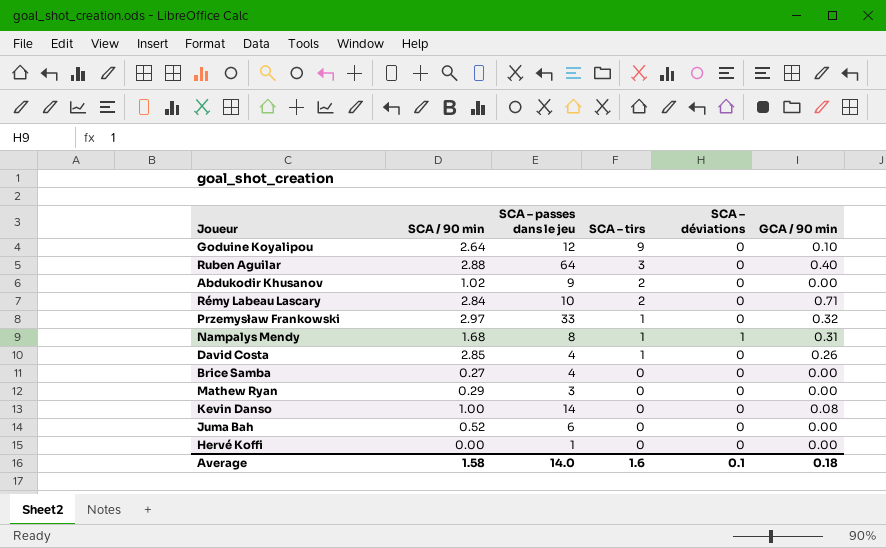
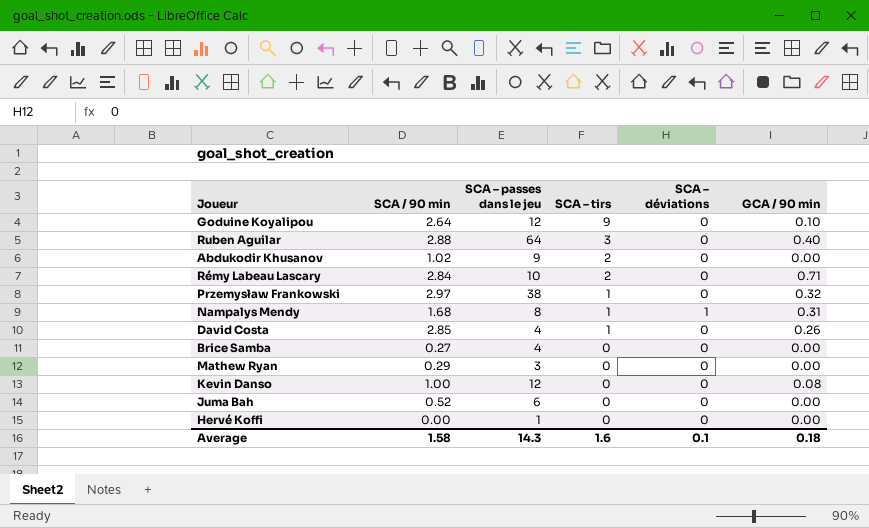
Przemysław Frankowski | SCA – passes dans le jeu: 33 -> 38
Kevin Danso | SCA – passes dans le jeu: 14 -> 12
Average | SCA – passes dans le jeu: 14.0 -> 14.3

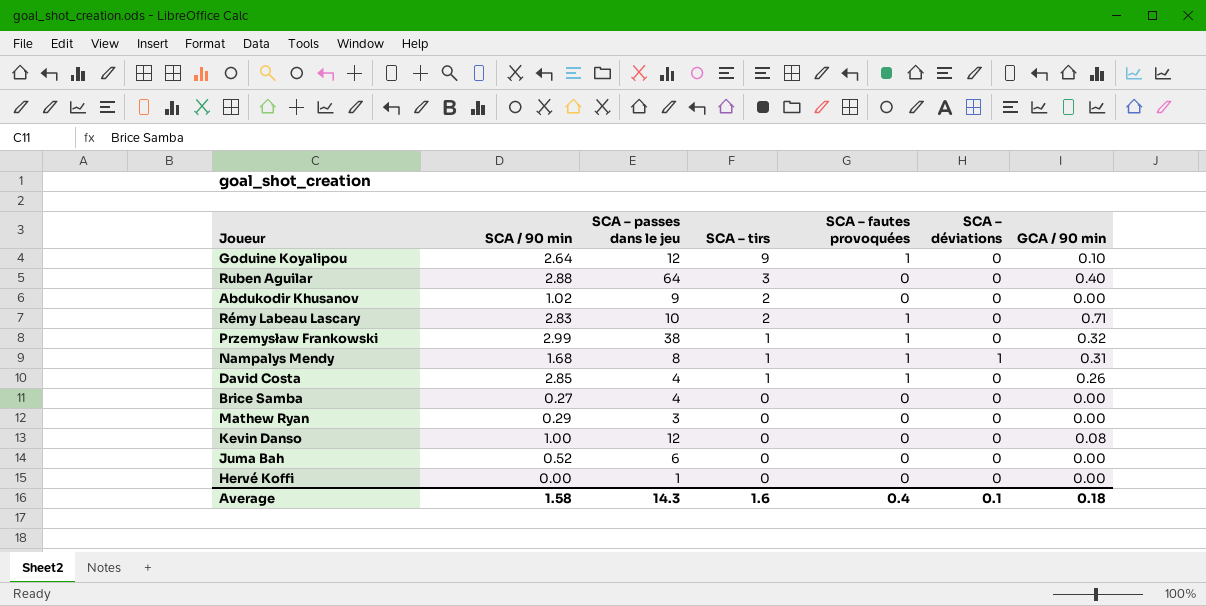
column SCA – fautes provoquées | position: none -> 5
Rémy Labeau Lascary | SCA / 90 min: 2.84 -> 2.83
Przemysław Frankowski | SCA / 90 min: 2.97 -> 2.99

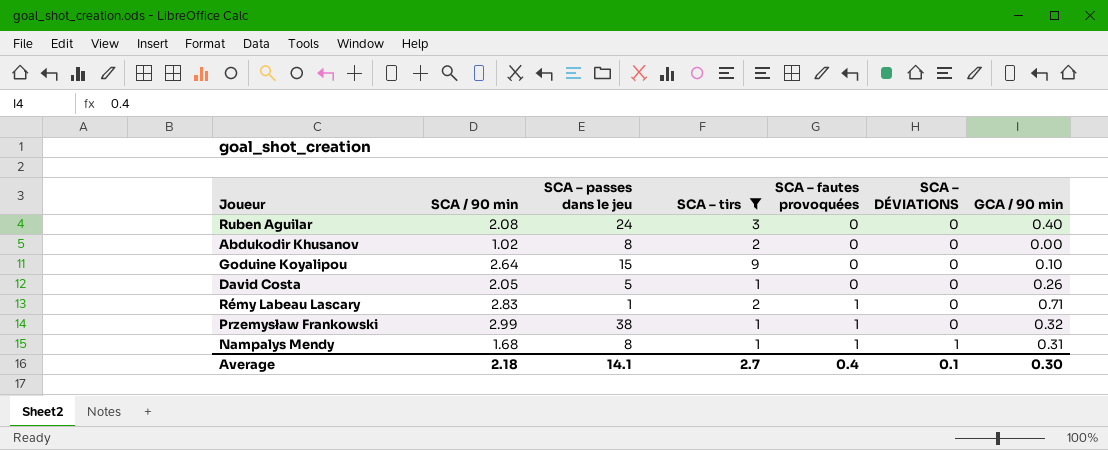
filter: none -> SCA – tirs != 0
row order: SCA – tirs descending -> SCA – fautes provoquées ascending
column name: SCA – déviations -> SCA – DÉVIATIONS
Ruben Aguilar | SCA / 90 min: 2.88 -> 2.08
Ruben Aguilar | SCA – passes dans le jeu: 64 -> 24
Abdukodir Khusanov | SCA – passes dans le jeu: 9 -> 8
Goduine Koyalipou | SCA – passes dans le jeu: 12 -> 15
Goduine Koyalipou | SCA – fautes provoquées: 1 -> 0
David Costa | SCA / 90 min: 2.85 -> 2.05
David Costa | SCA – passes dans le jeu: 4 -> 5
David Costa | SCA – fautes provoquées: 1 -> 0
Rémy Labeau Lascary | SCA – passes dans le jeu: 10 -> 1
Average | SCA / 90 min: 1.58 -> 2.18
Average | SCA – passes dans le jeu: 14.3 -> 14.1
Average | SCA – tirs: 1.6 -> 2.7
Average | GCA / 90 min: 0.18 -> 0.30

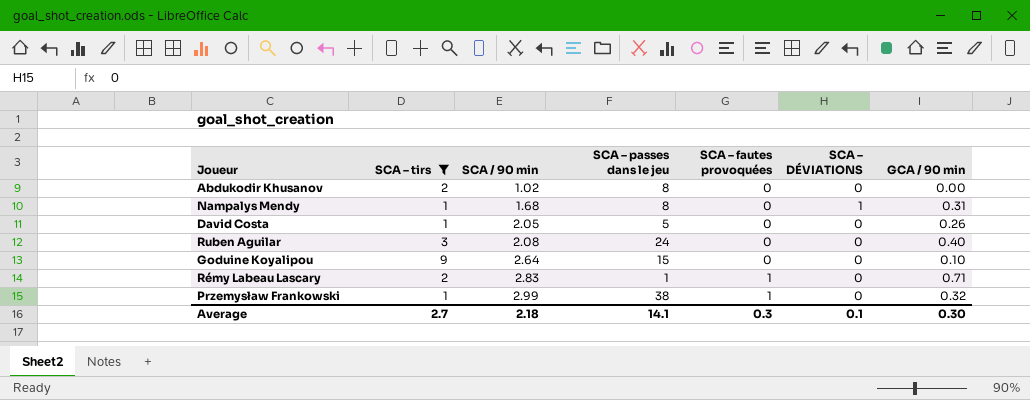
row order: SCA – fautes provoquées ascending -> SCA / 90 min ascending
column SCA – tirs | position: 4 -> 2
Nampalys Mendy | SCA – fautes provoquées: 1 -> 0
Average | SCA – fautes provoquées: 0.4 -> 0.3

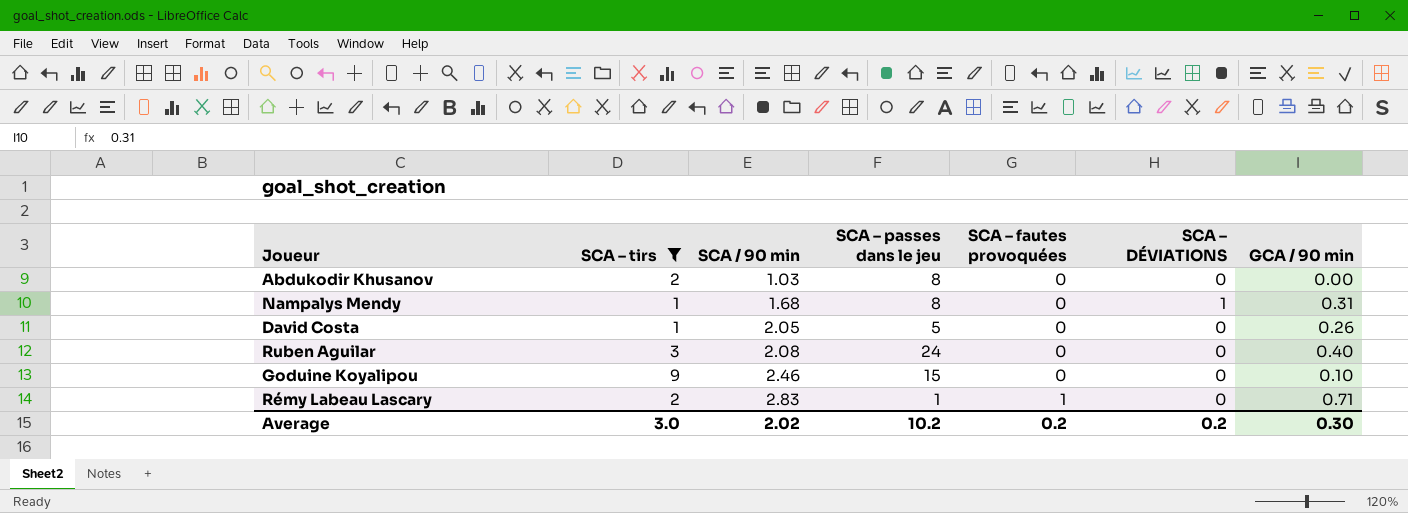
row Przemysław Frankowski: 1 | 2.99 | 38 | 1 | 0 | 0.32 -> none
Abdukodir Khusanov | SCA / 90 min: 1.02 -> 1.03
Goduine Koyalipou | SCA / 90 min: 2.64 -> 2.46
Average | SCA – tirs: 2.7 -> 3.0
Average | SCA / 90 min: 2.18 -> 2.02
Average | SCA – passes dans le jeu: 14.1 -> 10.2
Average | SCA – fautes provoquées: 0.3 -> 0.2
Average | SCA – DÉVIATIONS: 0.1 -> 0.2

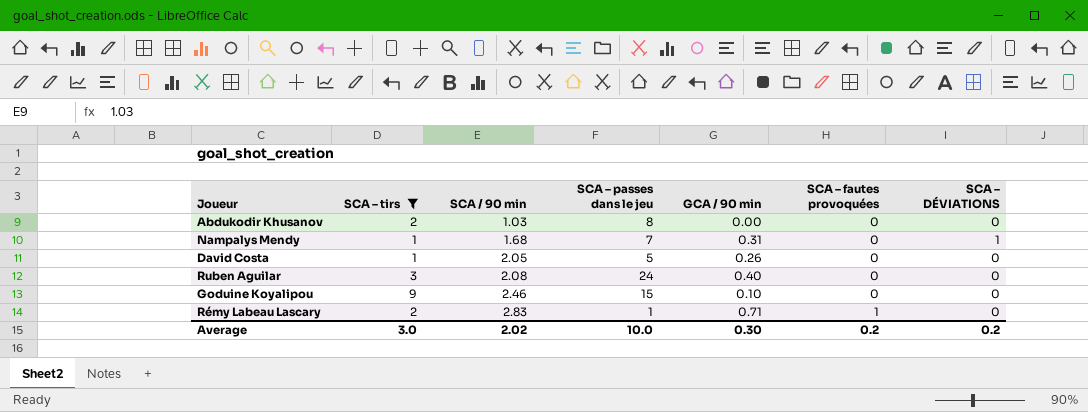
column GCA / 90 min | position: 7 -> 5
Nampalys Mendy | SCA – passes dans le jeu: 8 -> 7
Average | SCA – passes dans le jeu: 10.2 -> 10.0

